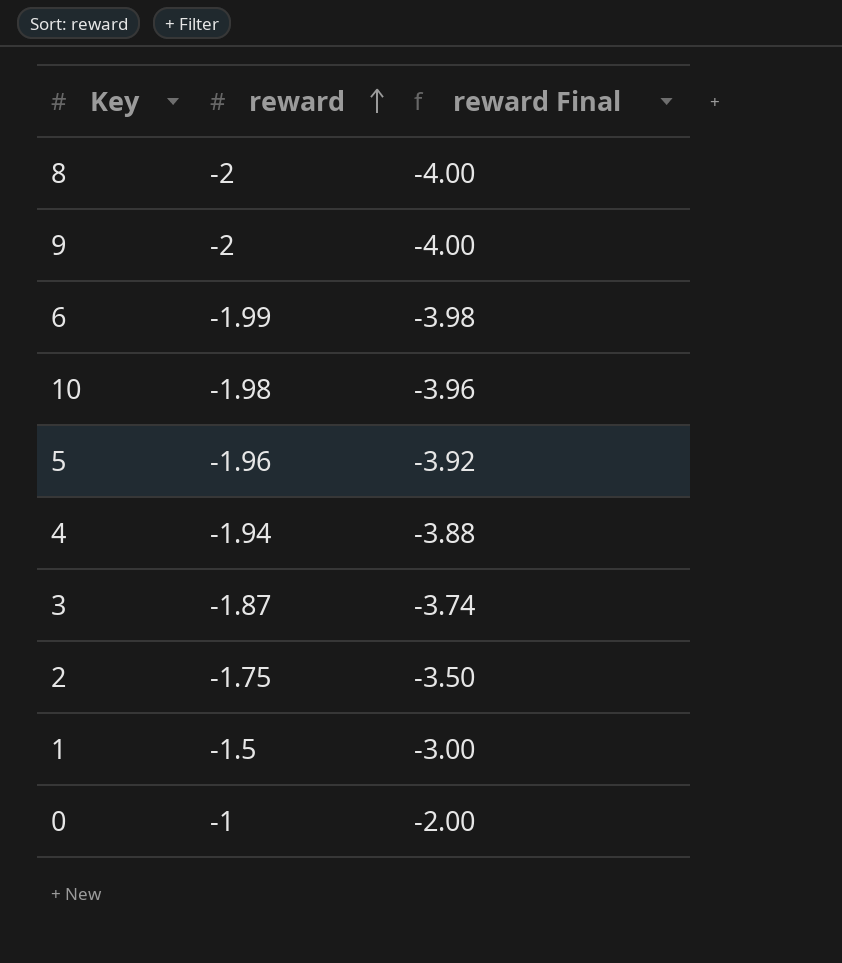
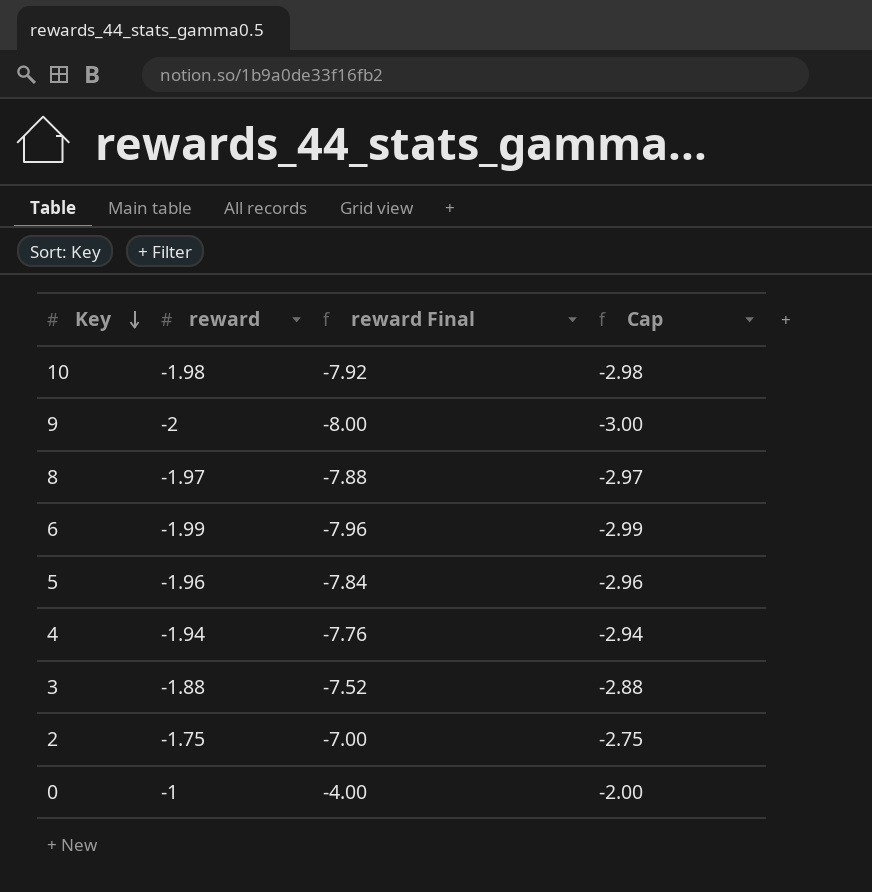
row order: reward ascending -> Key descending
column reward Final | formula: [reward] * 2 -> [reward] * 4
column Cap | formula: none -> [reward] - 1
row 1: -1.5 | -3.00 -> none
8 | reward: -2 -> -1.97
3 | reward: -1.87 -> -1.88

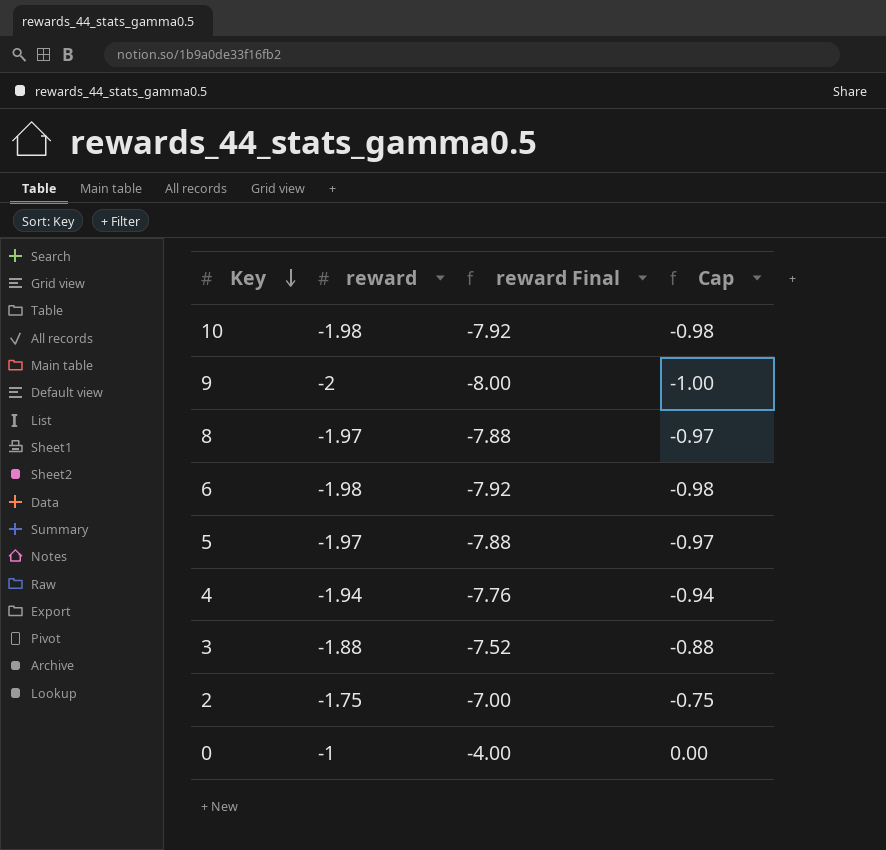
column Cap | formula: [reward] - 1 -> [reward] + 1
6 | reward: -1.99 -> -1.98
6 | reward Final: -7.96 -> -7.92
5 | reward: -1.96 -> -1.97
5 | reward Final: -7.84 -> -7.88

